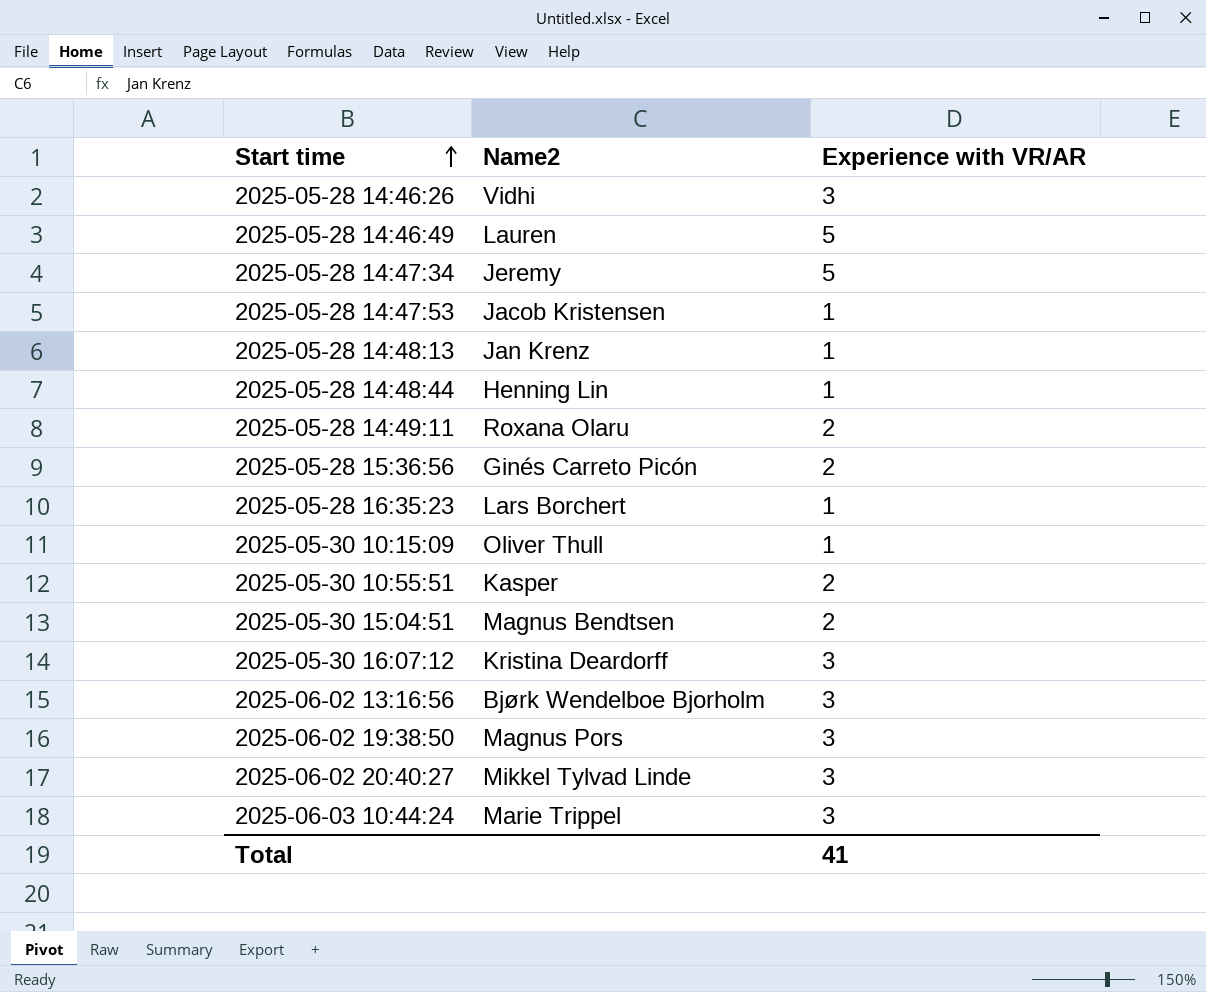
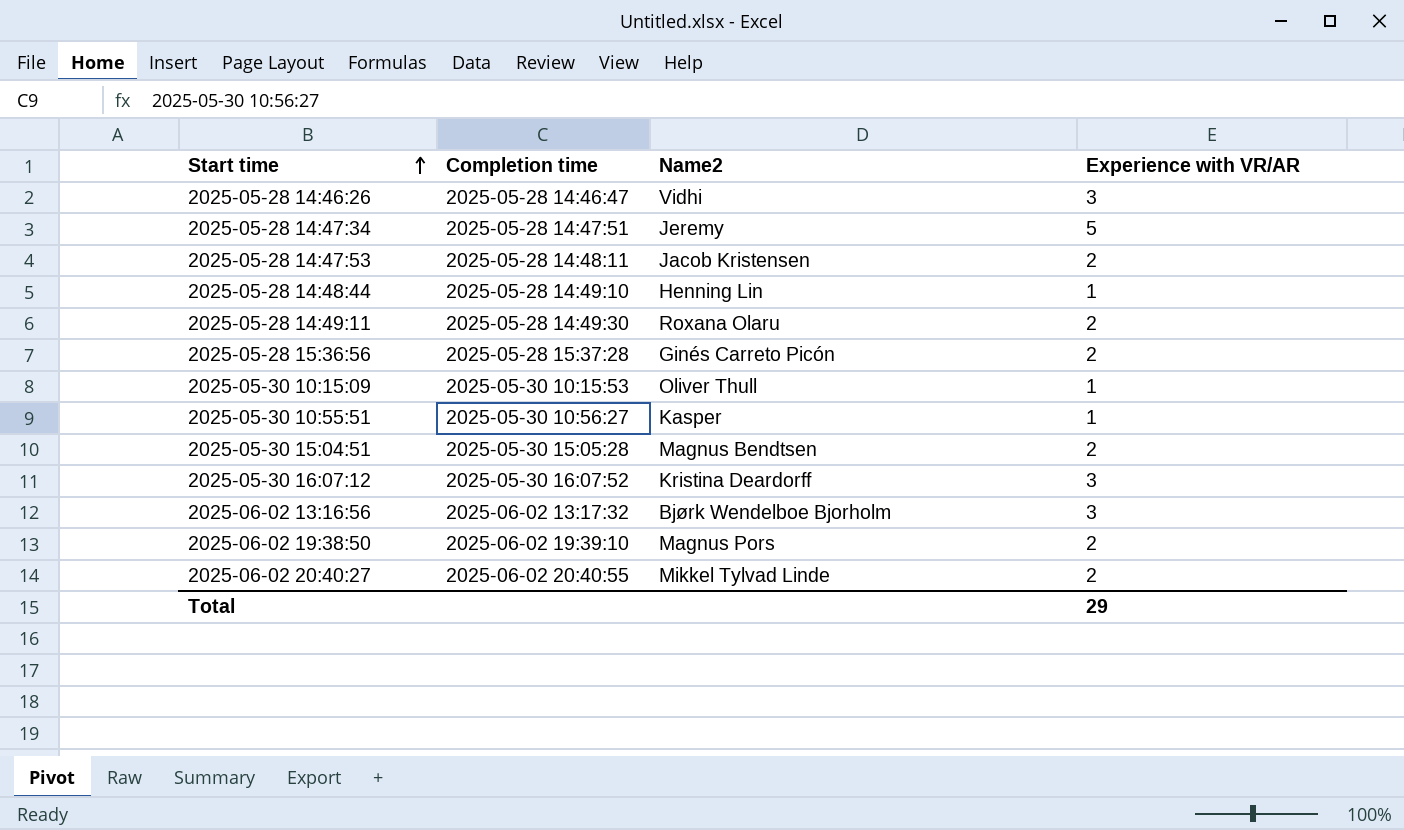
column Completion time | position: none -> 2
row 2025-05-28 14:46:49: Lauren | 5 -> none
row 2025-05-28 14:48:13: Jan Krenz | 1 -> none
row 2025-05-28 16:35:23: Lars Borchert | 1 -> none
row 2025-06-03 10:44:24: Marie Trippel | 3 -> none
2025-05-28 14:47:53 | Experience with VR/AR: 1 -> 2
2025-05-30 10:55:51 | Experience with VR/AR: 2 -> 1
2025-06-02 19:38:50 | Experience with VR/AR: 3 -> 2
2025-06-02 20:40:27 | Experience with VR/AR: 3 -> 2
Total | Experience with VR/AR: 41 -> 29

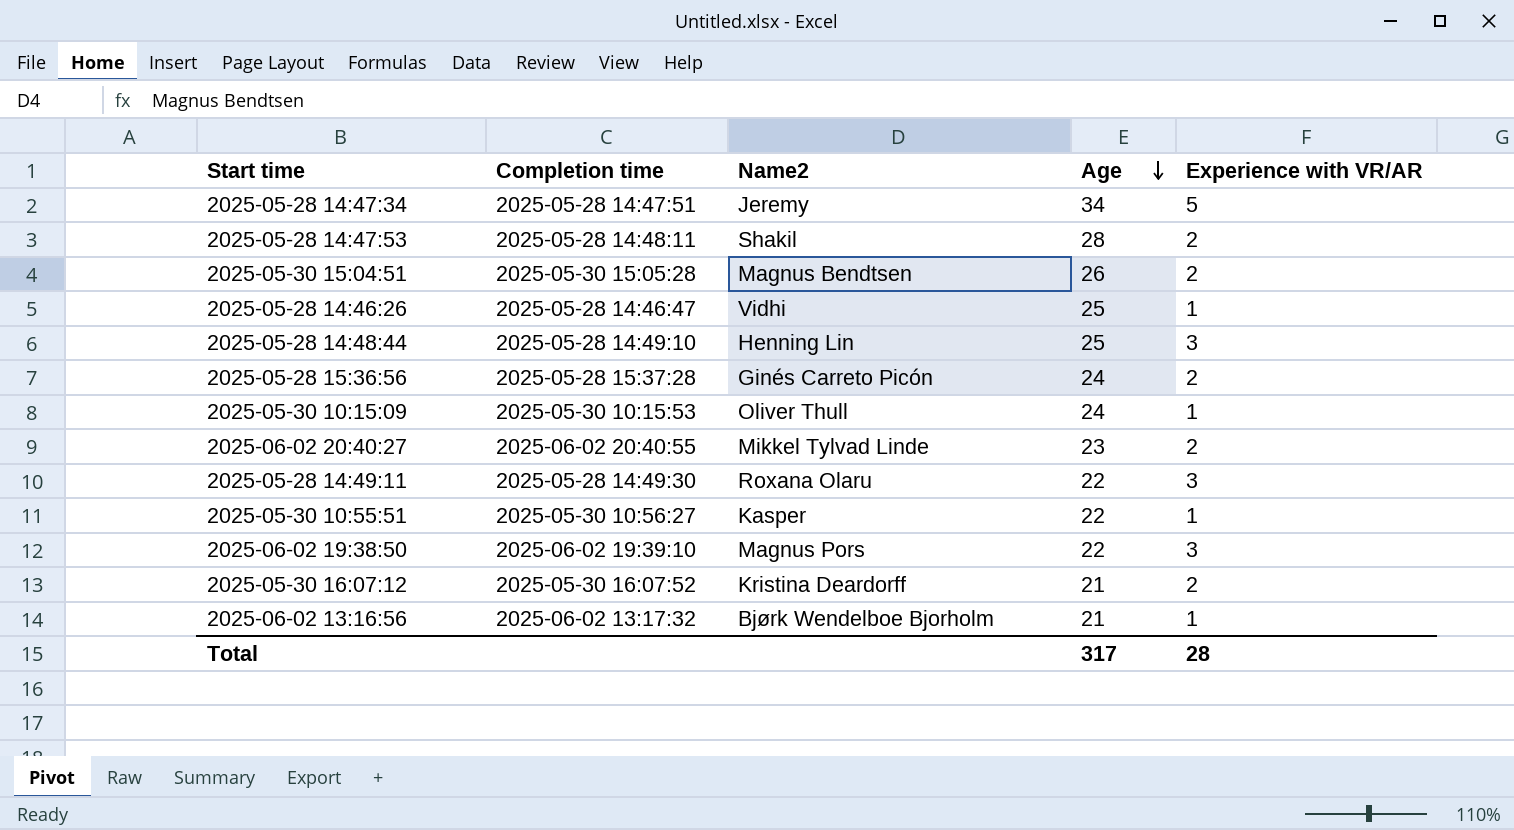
row order: Start time ascending -> Age descending
column Age | position: none -> 4
2025-05-28 14:47:53 | Name2: Jacob Kristensen -> Shakil
2025-05-28 14:46:26 | Experience with VR/AR: 3 -> 1
2025-05-28 14:48:44 | Experience with VR/AR: 1 -> 3
2025-05-28 14:49:11 | Experience with VR/AR: 2 -> 3
2025-06-02 19:38:50 | Experience with VR/AR: 2 -> 3
2025-05-30 16:07:12 | Experience with VR/AR: 3 -> 2
2025-06-02 13:16:56 | Experience with VR/AR: 3 -> 1
Total | Experience with VR/AR: 29 -> 28

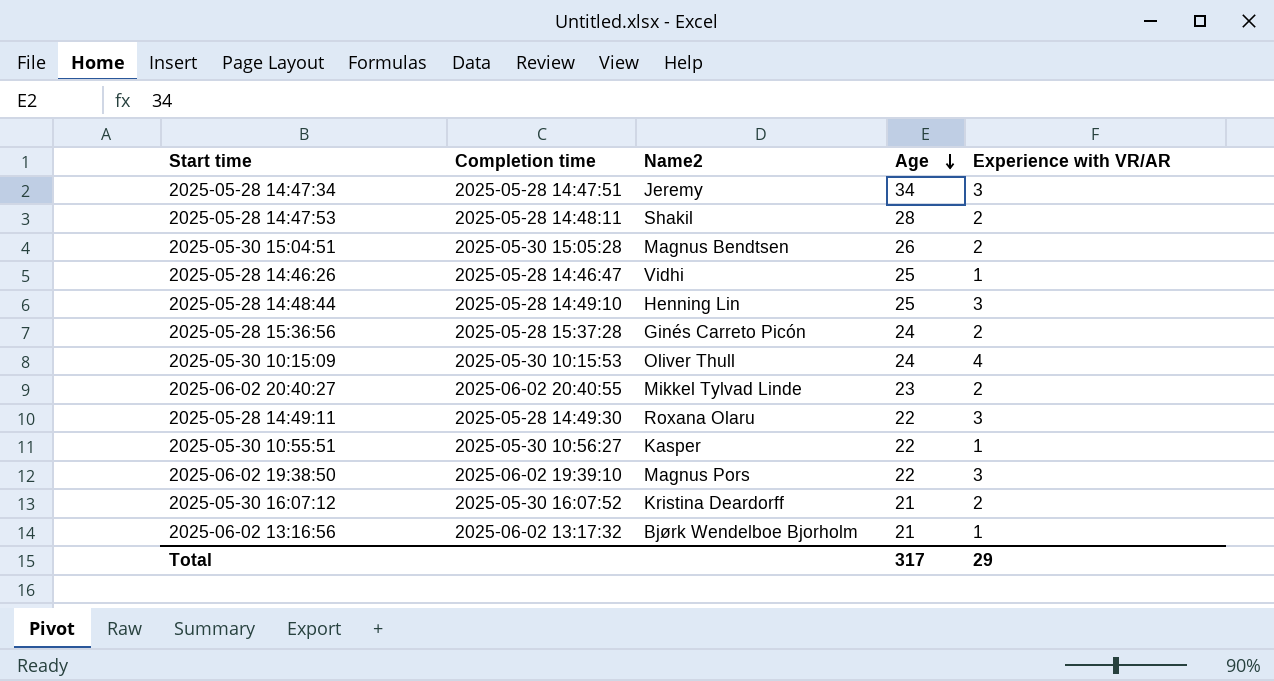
2025-05-28 14:47:34 | Experience with VR/AR: 5 -> 3
2025-05-30 10:15:09 | Experience with VR/AR: 1 -> 4
Total | Experience with VR/AR: 28 -> 29

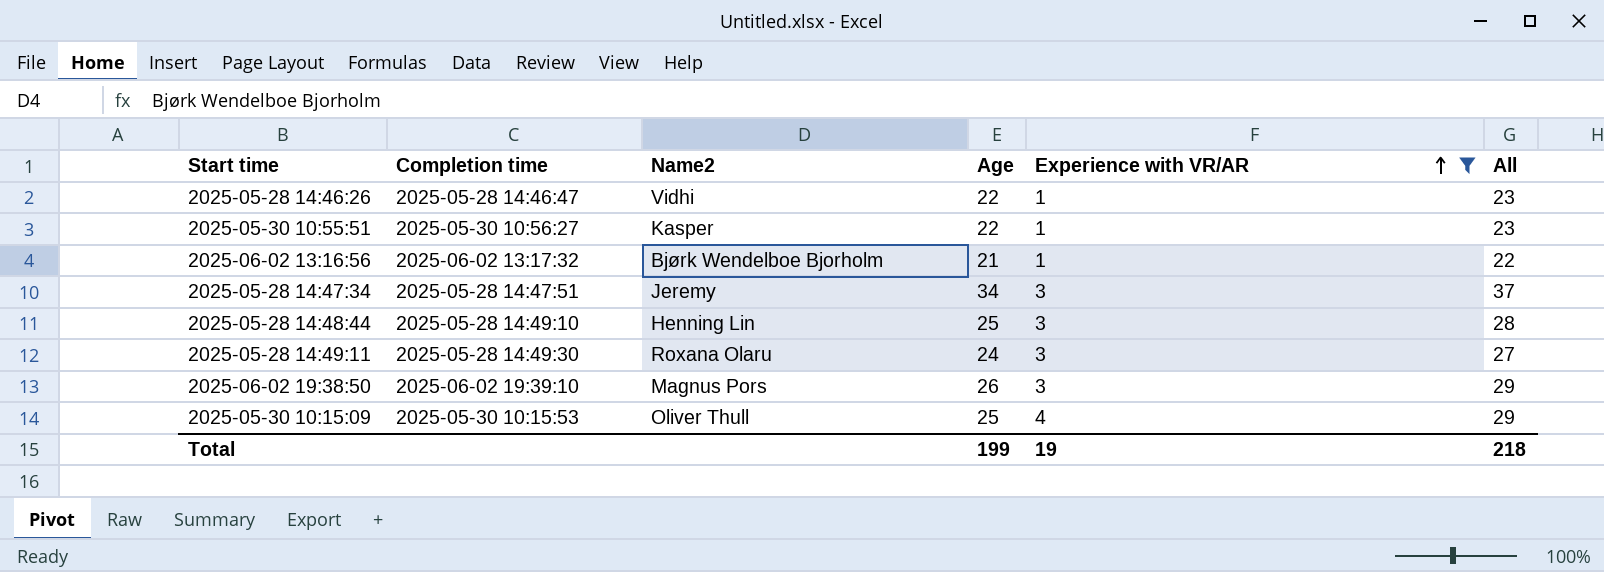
filter: none -> Experience with VR/AR != 2
row order: Age descending -> Experience with VR/AR ascending
column All | formula: none -> [Age] + [Experience with VR/AR]
2025-05-28 14:46:26 | Age: 25 -> 22
2025-05-28 14:49:11 | Age: 22 -> 24
2025-06-02 19:38:50 | Age: 22 -> 26
2025-05-30 10:15:09 | Age: 24 -> 25
Total | Age: 317 -> 199
Total | Experience with VR/AR: 29 -> 19

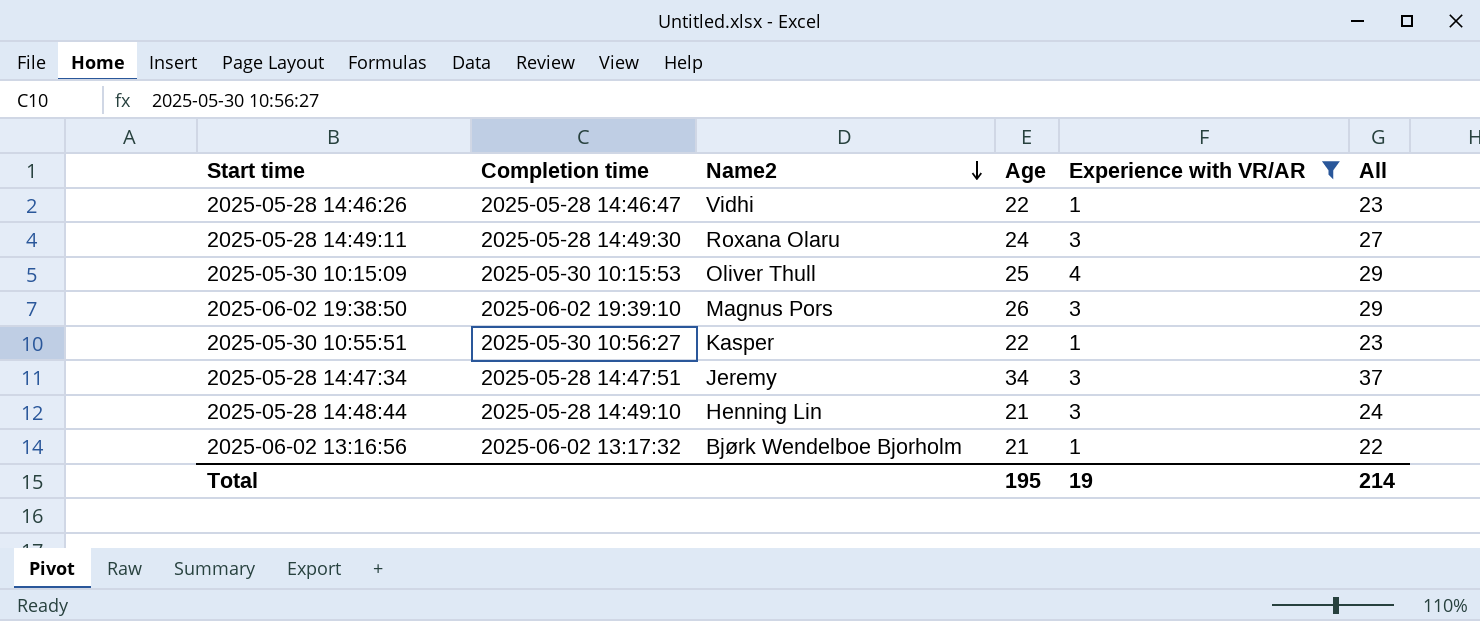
row order: Experience with VR/AR ascending -> Name2 descending
2025-05-28 14:48:44 | Age: 25 -> 21
2025-05-28 14:48:44 | All: 28 -> 24
Total | Age: 199 -> 195
Total | All: 218 -> 214

